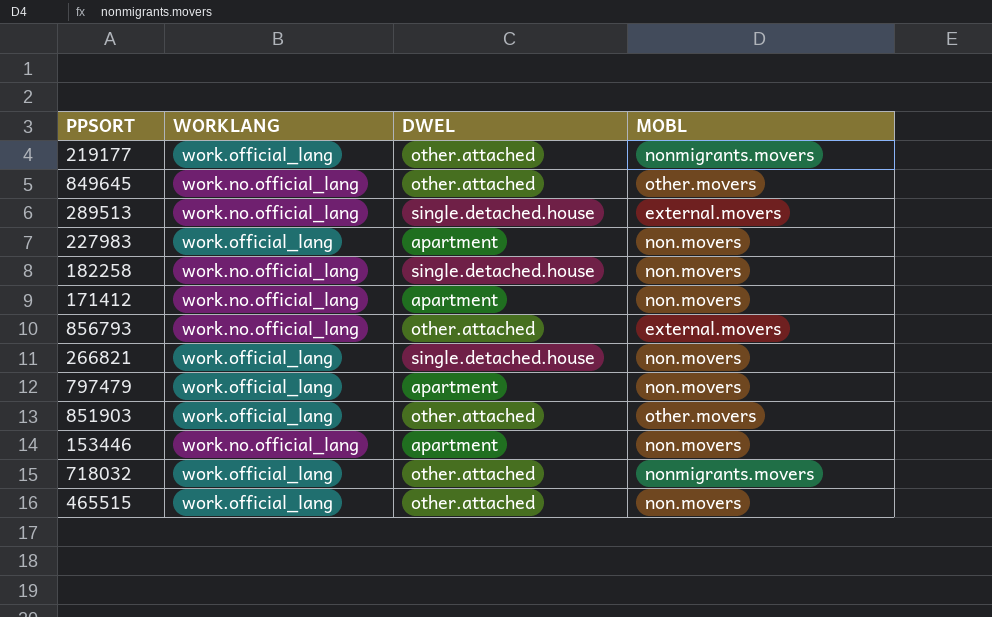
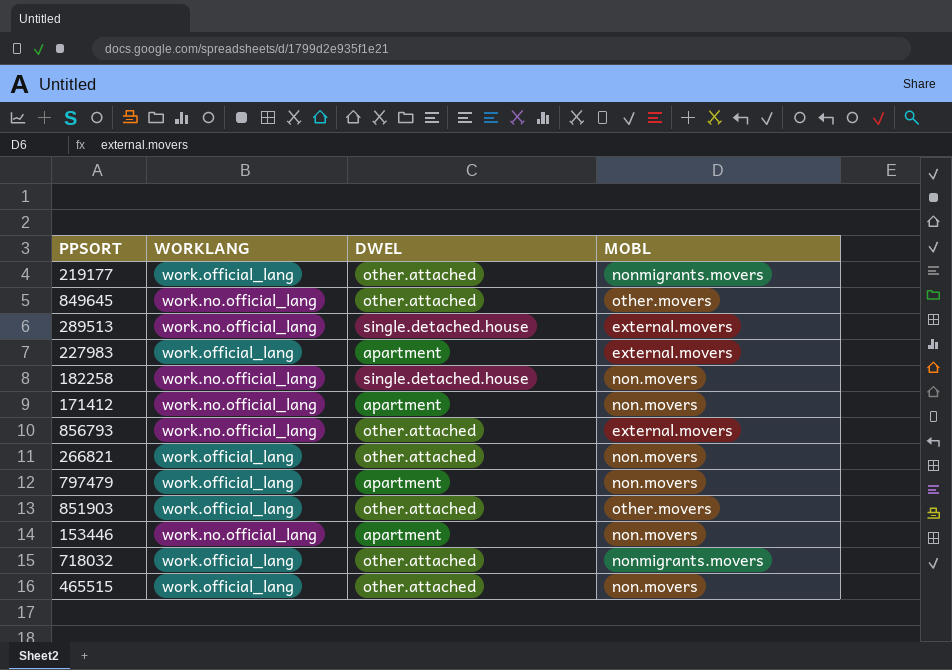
227983 | MOBL: non.movers -> external.movers
266821 | DWEL: single.detached.house -> other.attached

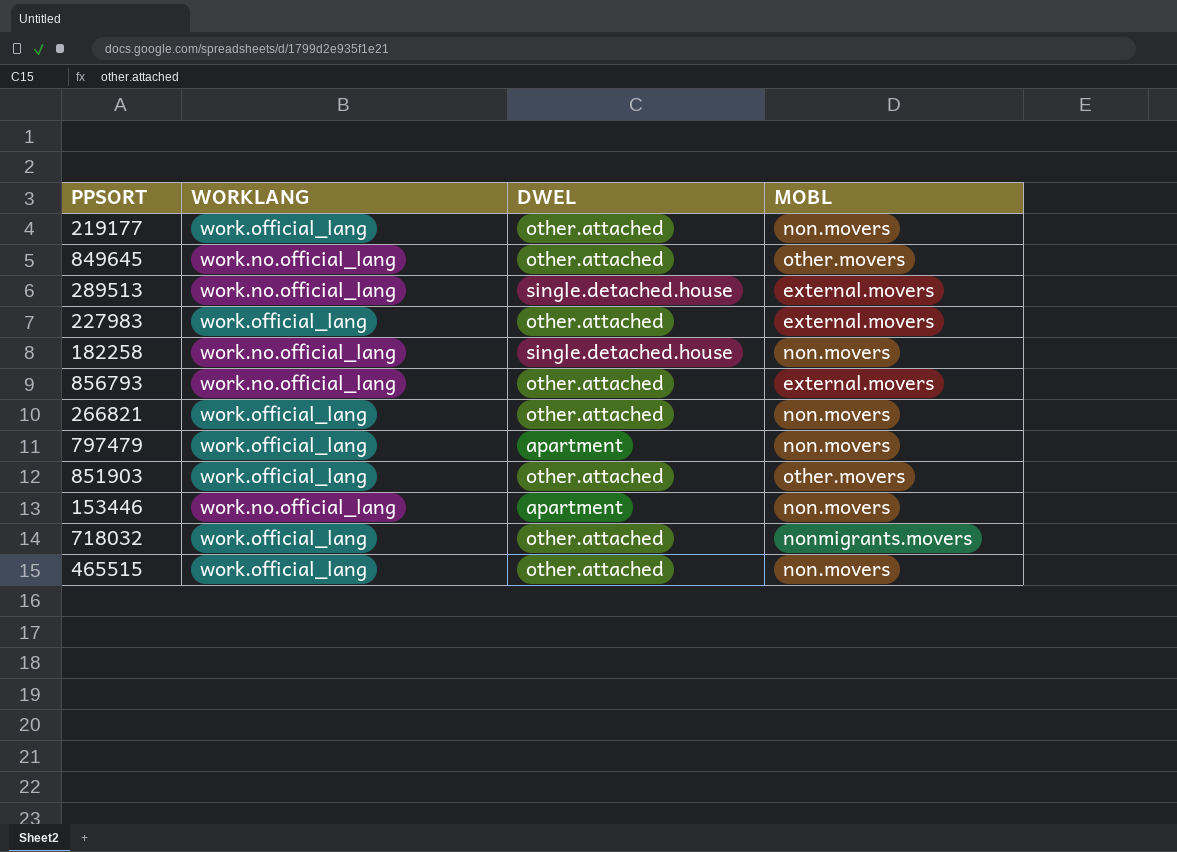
row 171412: work.no.official_lang | apartment | non.movers -> none
219177 | MOBL: nonmigrants.movers -> non.movers
227983 | DWEL: apartment -> other.attached

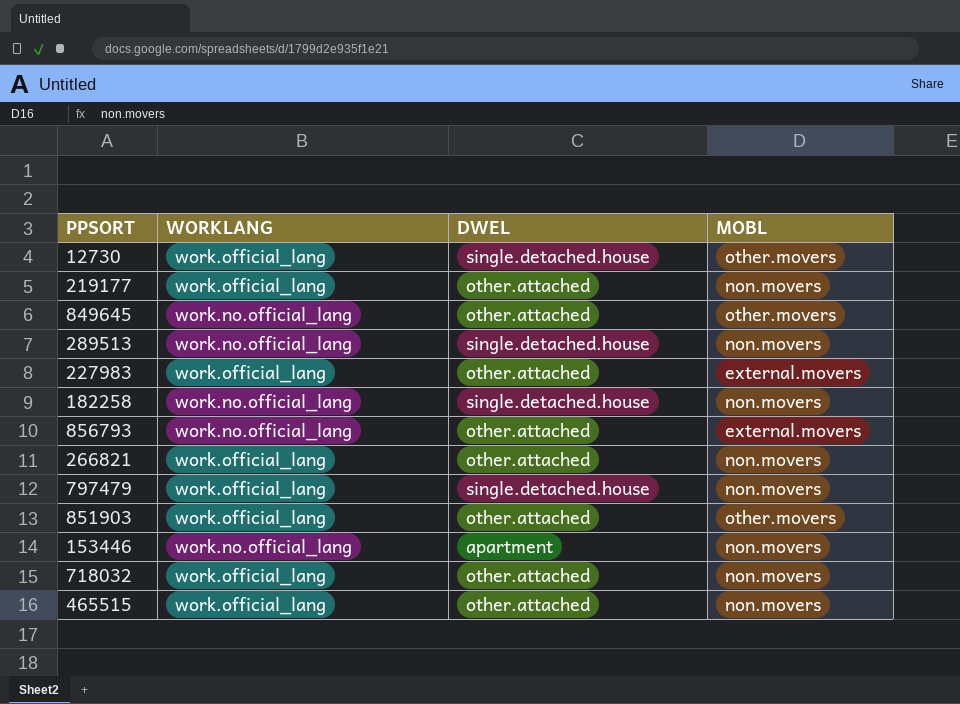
row 12730: none -> work.official_lang | single.detached.house | other.movers
289513 | MOBL: external.movers -> non.movers
797479 | DWEL: apartment -> single.detached.house
718032 | MOBL: nonmigrants.movers -> non.movers

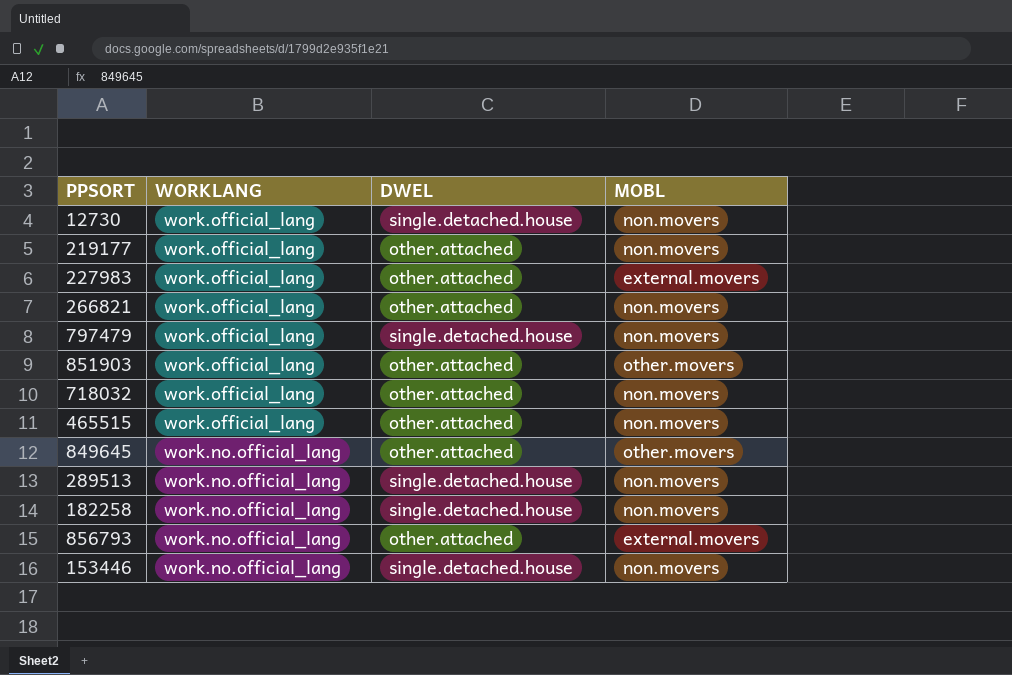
row order: none -> WORKLANG descending
12730 | MOBL: other.movers -> non.movers
153446 | DWEL: apartment -> single.detached.house

